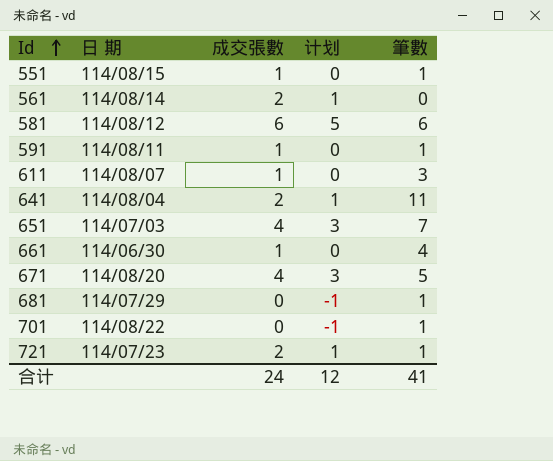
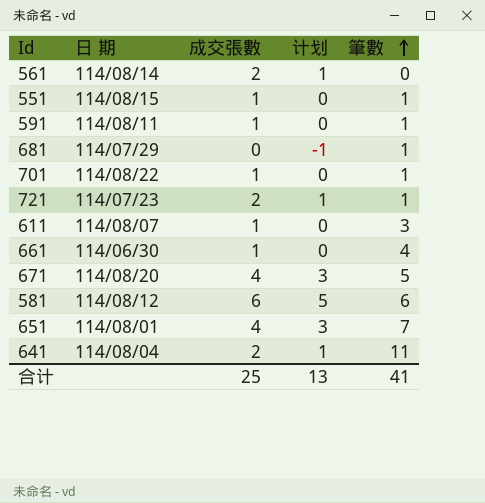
row order: Id ascending -> 筆數 ascending
701 | 成交張數: 0 -> 1
701 | 计划: -1 -> 0
651 | 日 期: 114/07/03 -> 114/08/01
合计 | 成交張數: 24 -> 25
合计 | 计划: 12 -> 13

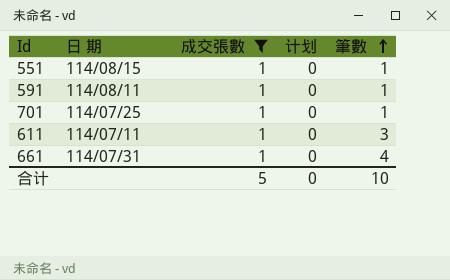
filter: none -> 成交張數 = 1
701 | 日 期: 114/08/22 -> 114/07/25
611 | 日 期: 114/08/07 -> 114/07/11
661 | 日 期: 114/06/30 -> 114/07/31
合计 | 成交張數: 25 -> 5
合计 | 计划: 13 -> 0
合计 | 筆數: 41 -> 10

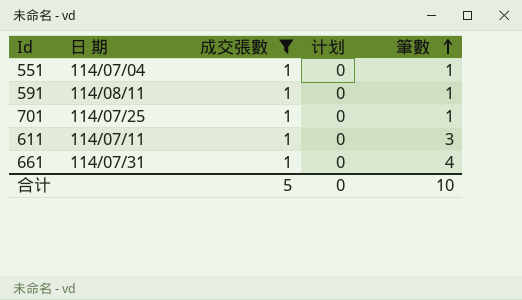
551 | 日 期: 114/08/15 -> 114/07/04

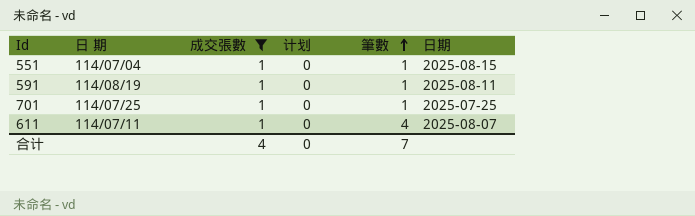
column 日期 | position: none -> 6
row 661: 114/07/31 | 1 | 0 | 4 -> none
591 | 日 期: 114/08/11 -> 114/08/19
611 | 筆數: 3 -> 4
合计 | 成交張數: 5 -> 4
合计 | 筆數: 10 -> 7

